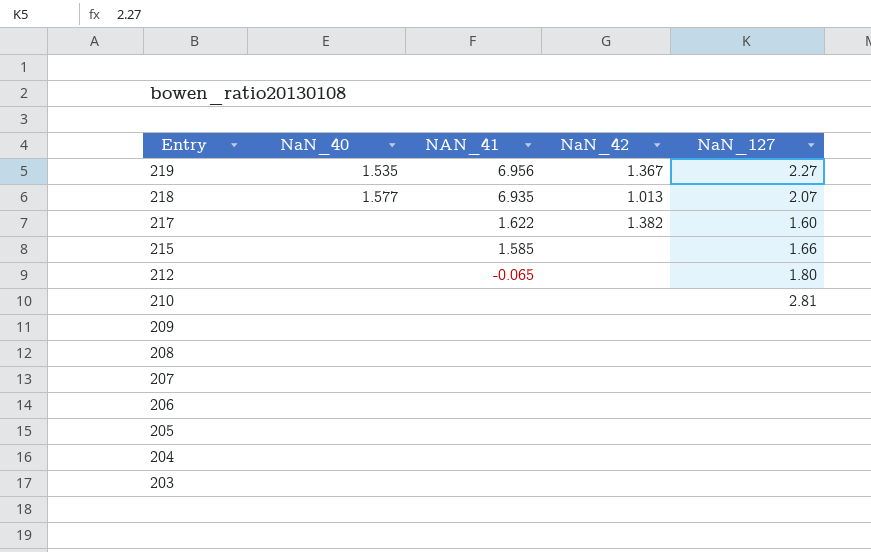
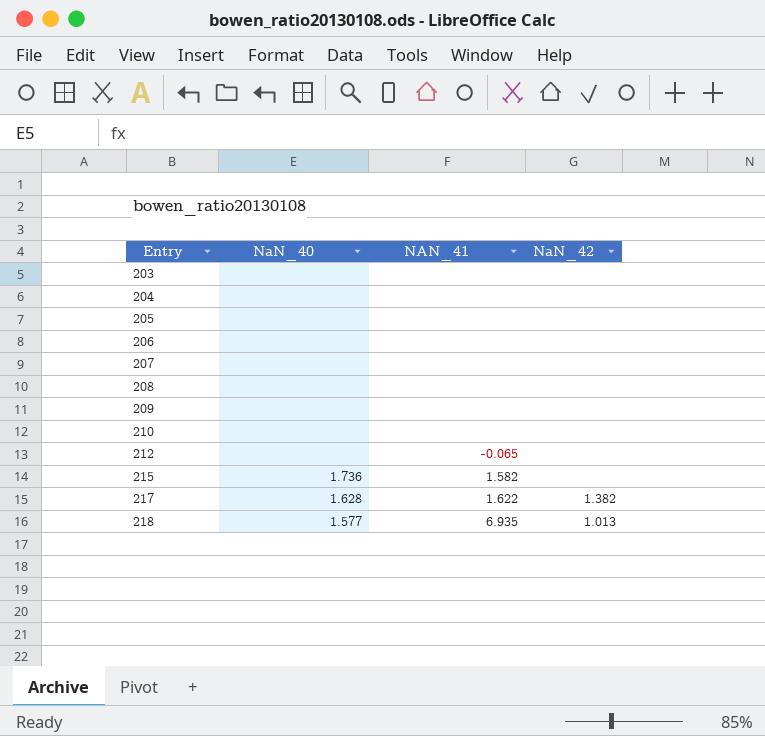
row order: Entry descending -> Entry ascending
column NaN_127 | position: 5 -> none
row 219: 1.535 | 6.956 | 1.367 | 2.27 -> none
215 | NaN_40: none -> 1.736
215 | NAN_41: 1.585 -> 1.582
217 | NaN_40: none -> 1.628

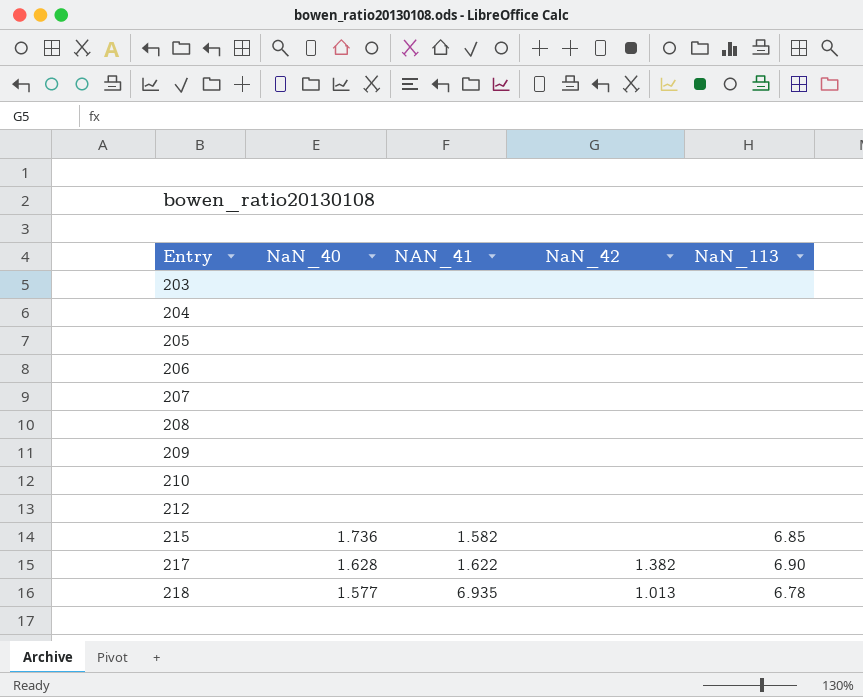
column NaN_113 | position: none -> 5
212 | NAN_41: -0.065 -> none

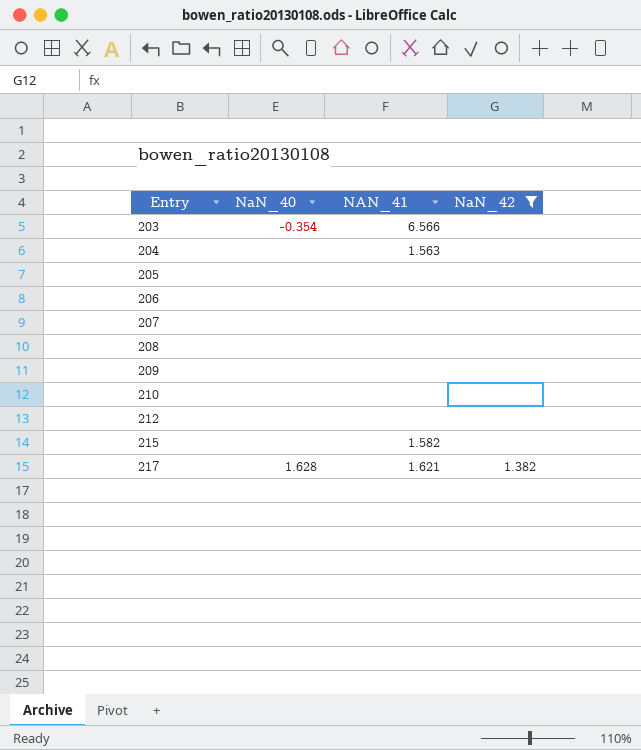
filter: none -> NaN_42 != 1.013
column NaN_113 | position: 5 -> none
203 | NaN_40: none -> -0.354
203 | NAN_41: none -> 6.566
204 | NAN_41: none -> 1.563
215 | NaN_40: 1.736 -> none
217 | NAN_41: 1.622 -> 1.621

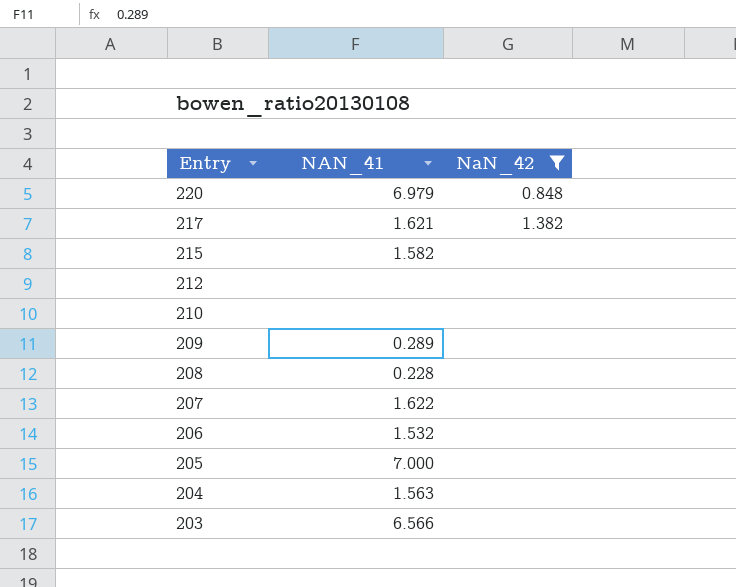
row order: Entry ascending -> Entry descending
column NaN_40 | position: 2 -> none
row 220: none -> 6.979 | 0.848
209 | NAN_41: none -> 0.289
208 | NAN_41: none -> 0.228
207 | NAN_41: none -> 1.622
206 | NAN_41: none -> 1.532
205 | NAN_41: none -> 7.000

